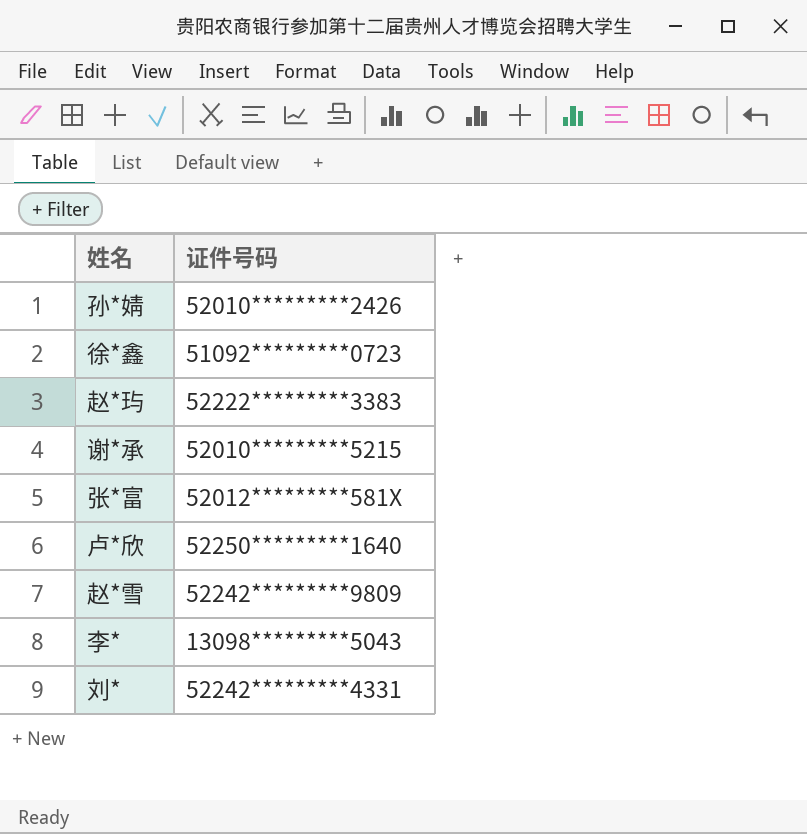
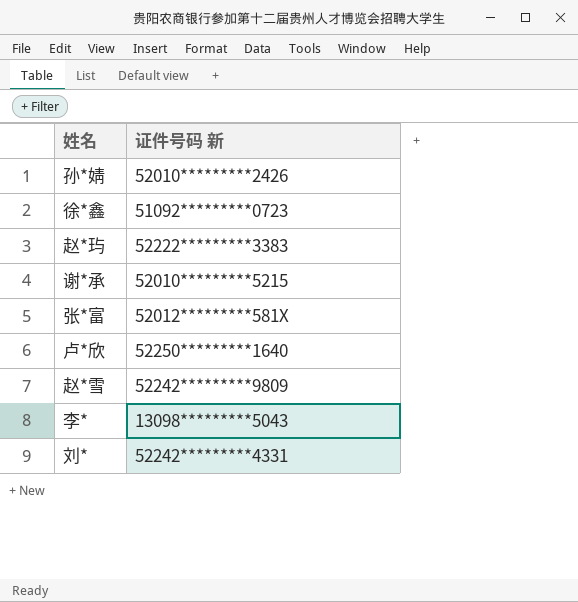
column name: 证件号码 -> 证件号码 新

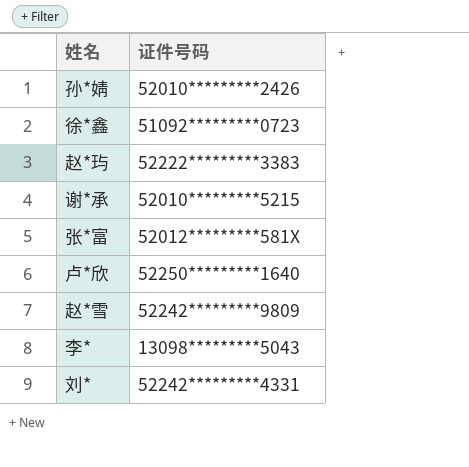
column name: 证件号码 新 -> 证件号码

